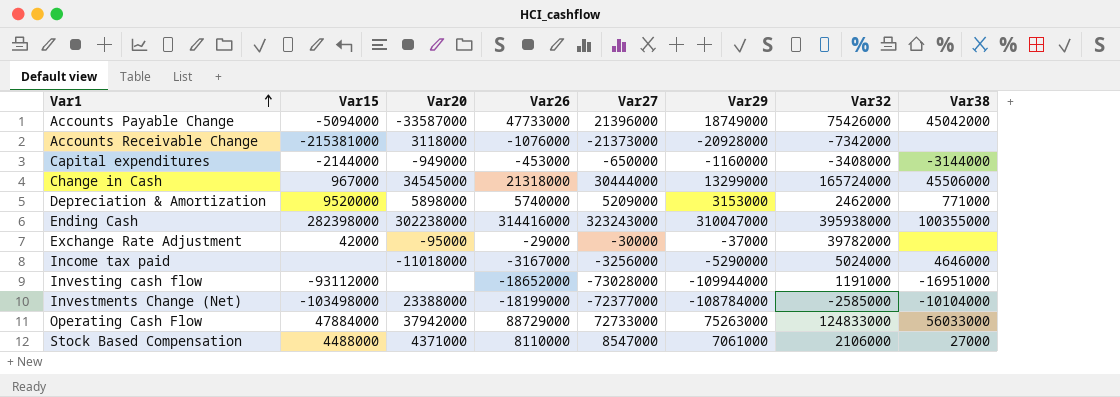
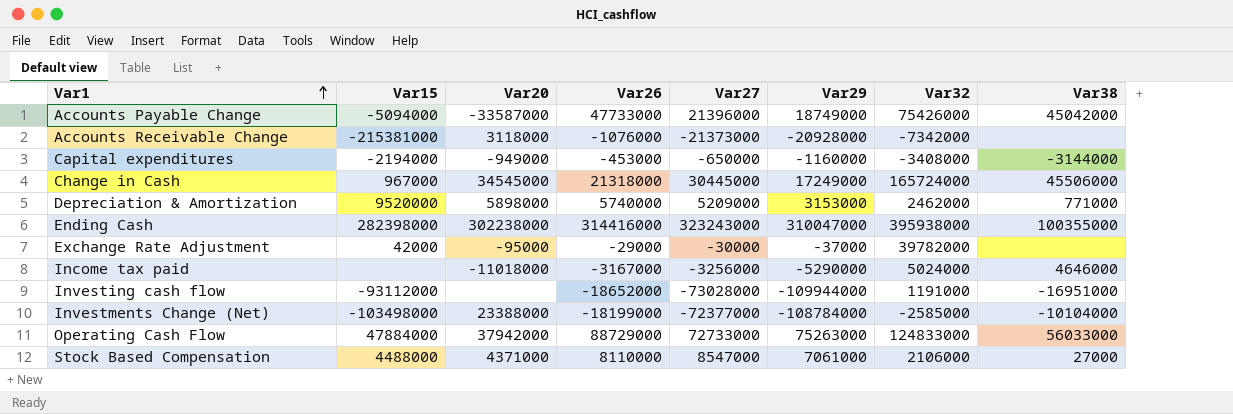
Capital expenditures | Var15: -2144000 -> -2194000
Change in Cash | Var27: 30444000 -> 30445000
Change in Cash | Var29: 13299000 -> 17249000

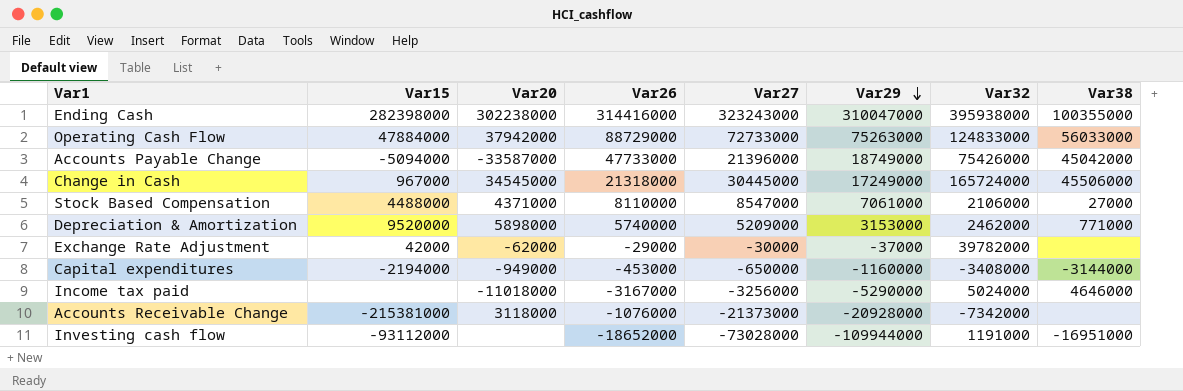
row order: Var1 ascending -> Var29 descending
row Investments Change (Net): -103498000 | 23388000 | -18199000 | -72377000 | -108784000 | -2585000 | -10104000 -> none
Exchange Rate Adjustment | Var20: -95000 -> -62000

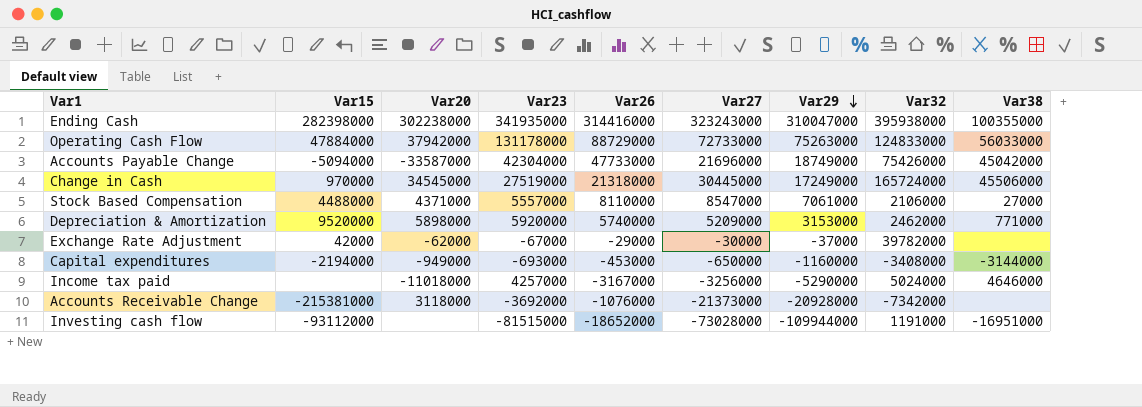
column Var23 | position: none -> 4
Accounts Payable Change | Var27: 21396000 -> 21696000
Change in Cash | Var15: 967000 -> 970000

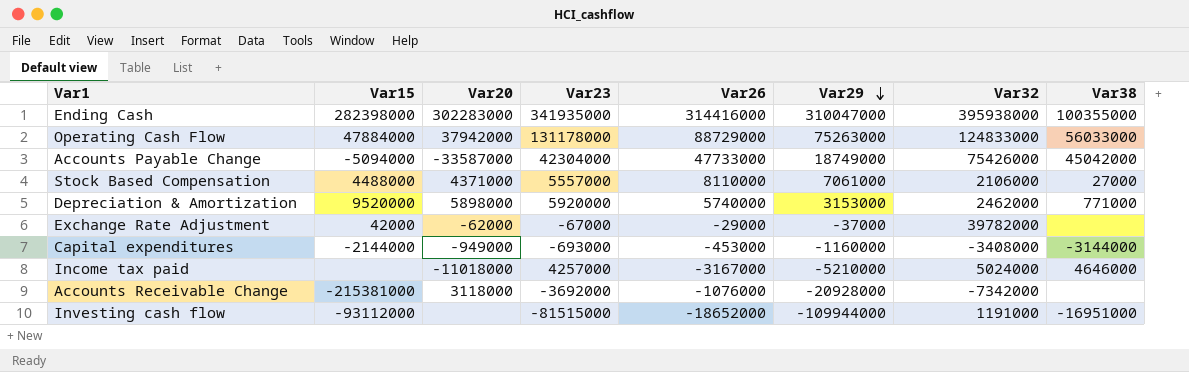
column Var27 | position: 6 -> none
row Change in Cash: 970000 | 34545000 | 27519000 | 21318000 | 30445000 | 17249000 | 165724000 | 45506000 -> none
Ending Cash | Var20: 302238000 -> 302283000
Capital expenditures | Var15: -2194000 -> -2144000
Income tax paid | Var29: -5290000 -> -5210000

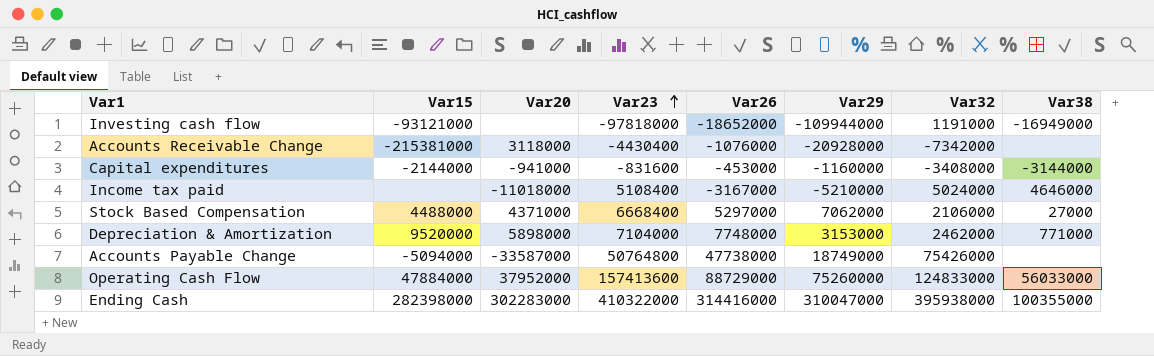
row order: Var29 descending -> Var23 ascending
row Exchange Rate Adjustment: 42000 | -62000 | -67000 | -29000 | -37000 | 39782000 | none -> none
Investing cash flow | Var15: -93112000 -> -93121000
Investing cash flow | Var23: -81515000 -> -97818000
Investing cash flow | Var38: -16951000 -> -16949000
Accounts Receivable Change | Var23: -3692000 -> -4430400
Capital expenditures | Var20: -949000 -> -941000
Capital expenditures | Var23: -693000 -> -831600
Income tax paid | Var23: 4257000 -> 5108400
Stock Based Compensation | Var23: 5557000 -> 6668400
Stock Based Compensation | Var26: 8110000 -> 5297000
Stock Based Compensation | Var29: 7061000 -> 7062000
Depreciation & Amortization | Var23: 5920000 -> 7104000
Depreciation & Amortization | Var26: 5740000 -> 7748000
Accounts Payable Change | Var23: 42304000 -> 50764800
Accounts Payable Change | Var26: 47733000 -> 47738000
Accounts Payable Change | Var38: 45042000 -> none
Operating Cash Flow | Var20: 37942000 -> 37952000
Operating Cash Flow | Var23: 131178000 -> 157413600
Operating Cash Flow | Var29: 75263000 -> 75260000
Ending Cash | Var23: 341935000 -> 410322000

